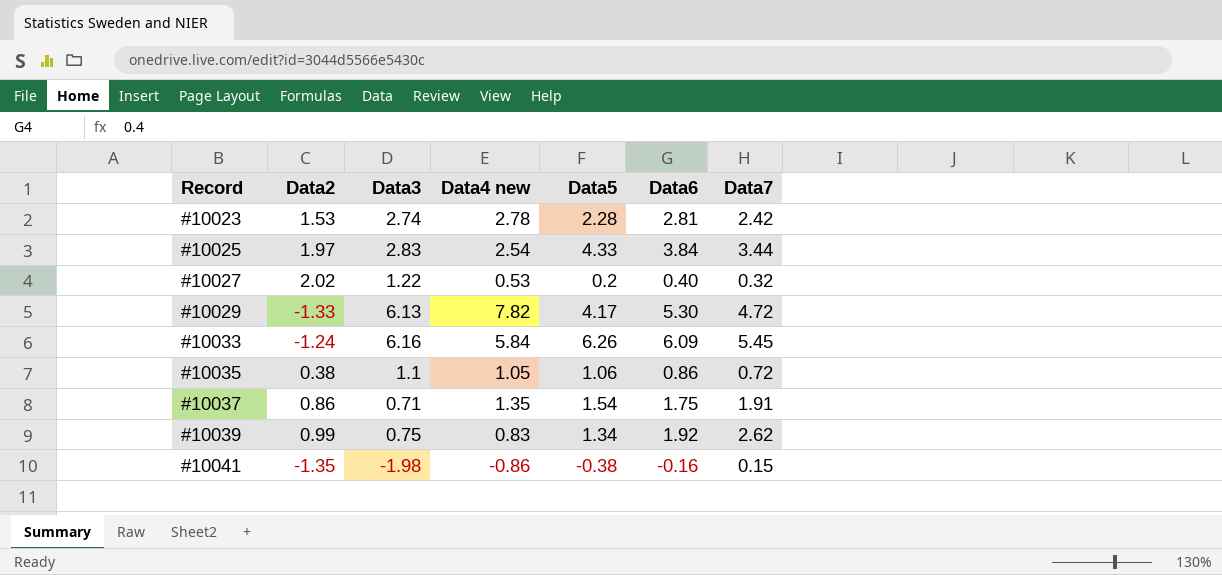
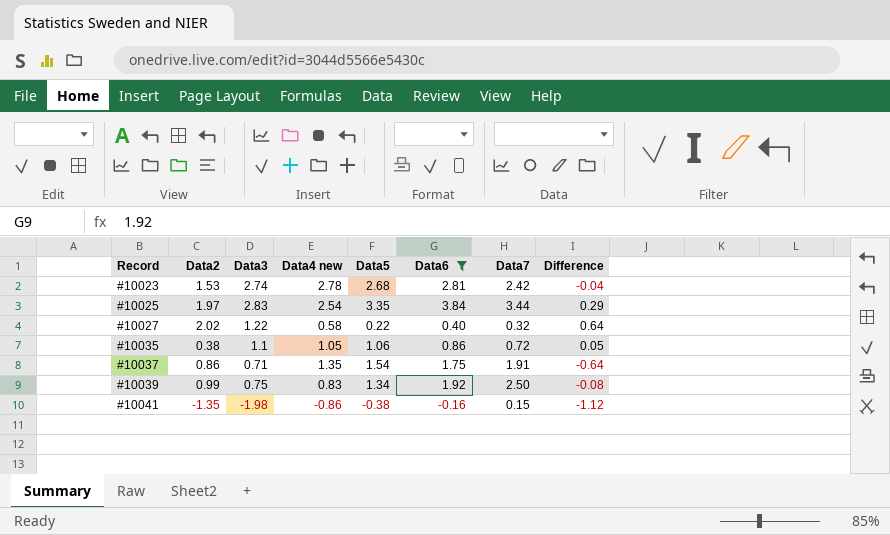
filter: none -> Data6 <= 3.84
column Difference | formula: none -> [Data3] - [Data4 new]
#10023 | Data5: 2.28 -> 2.68
#10025 | Data5: 4.33 -> 3.35
#10027 | Data4 new: 0.53 -> 0.58
#10027 | Data5: 0.2 -> 0.22
#10039 | Data7: 2.62 -> 2.50

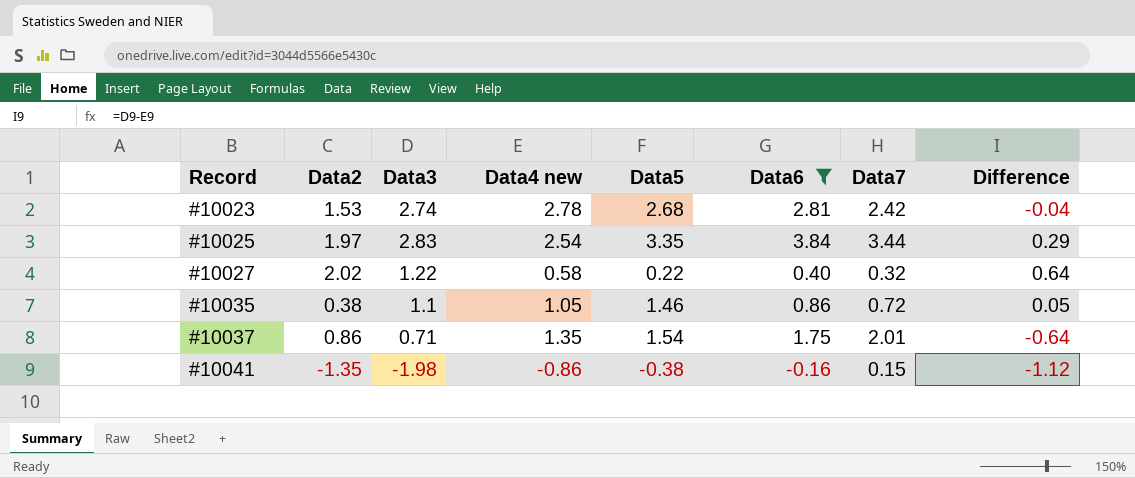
row #10039: 0.99 | 0.75 | 0.83 | 1.34 | 1.92 | 2.50 | -0.08 -> none
#10035 | Data5: 1.06 -> 1.46
#10037 | Data7: 1.91 -> 2.01

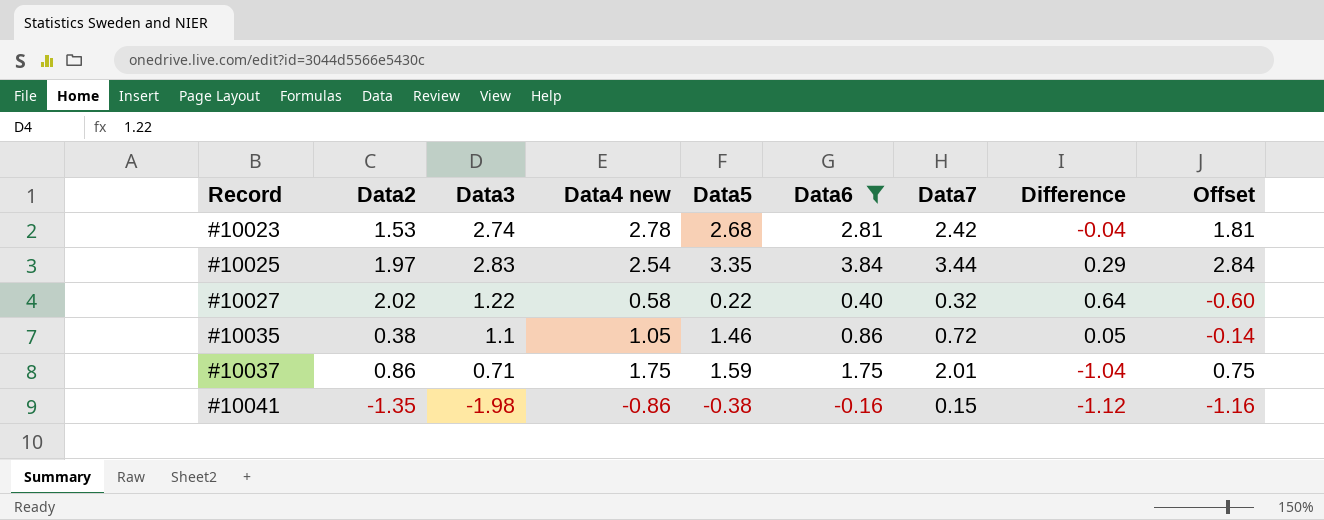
column Offset | formula: none -> [Data6] - 1
#10037 | Data4 new: 1.35 -> 1.75
#10037 | Data5: 1.54 -> 1.59
#10037 | Difference: -0.64 -> -1.04

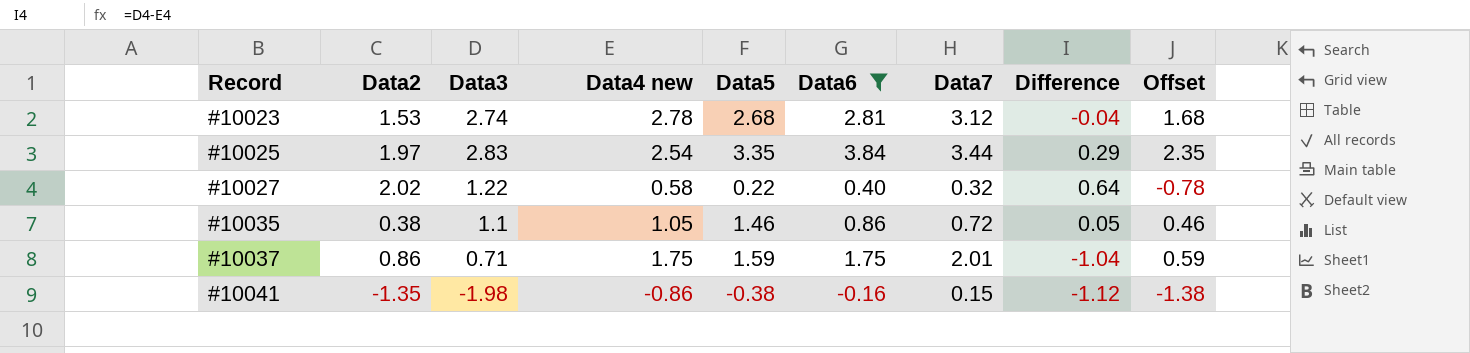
column Offset | formula: [Data6] - 1 -> [Data5] - 1
#10023 | Data7: 2.42 -> 3.12

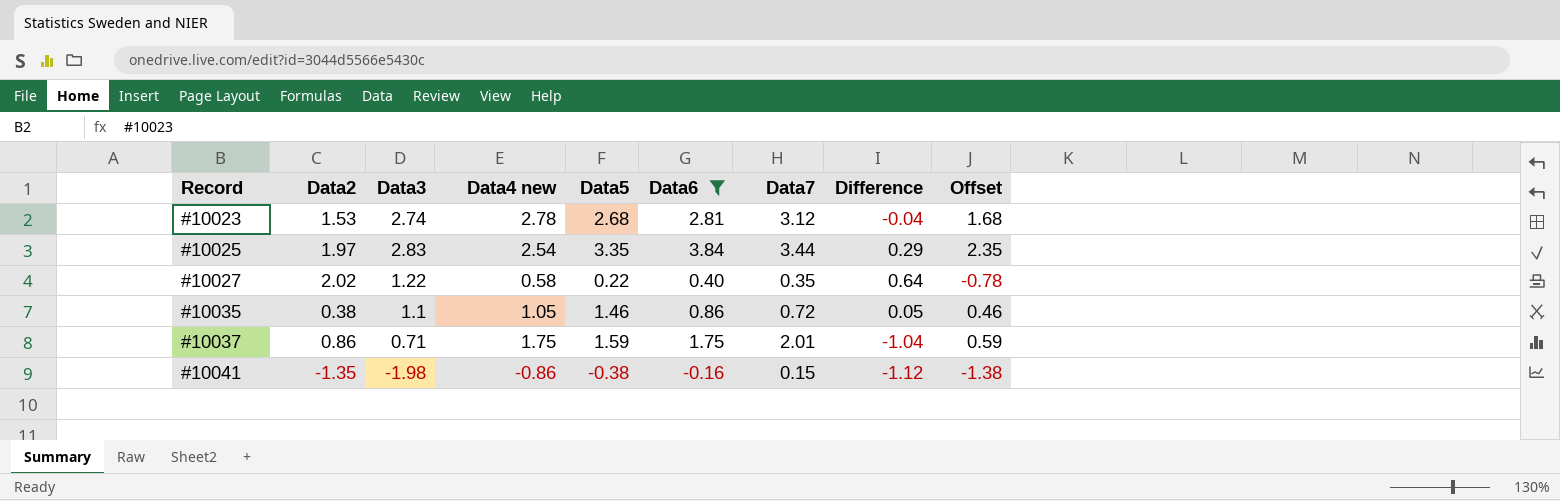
#10027 | Data7: 0.32 -> 0.35

